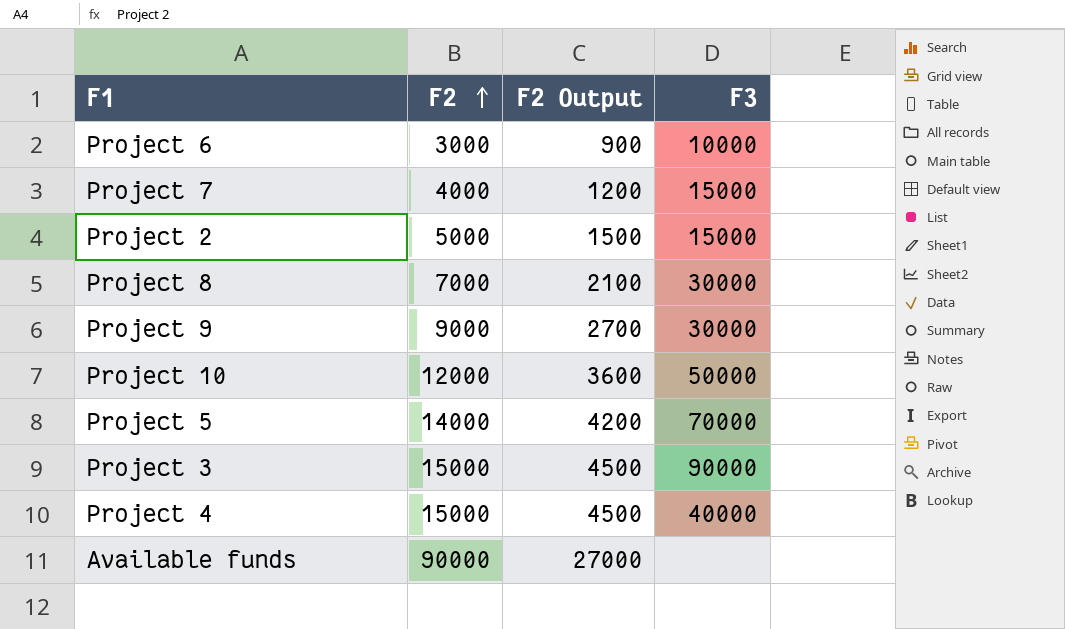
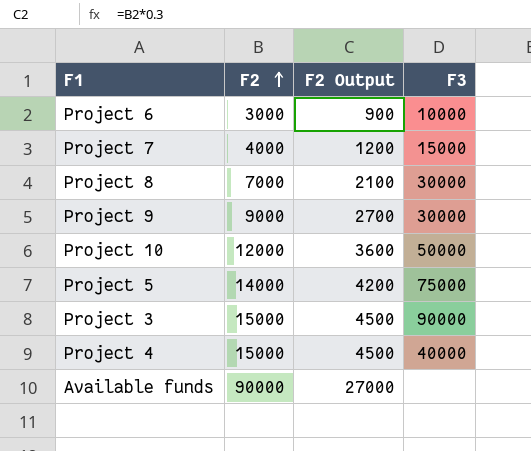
row Project 2: 5000 | 1500 | 15000 -> none
Project 5 | F3: 70000 -> 75000

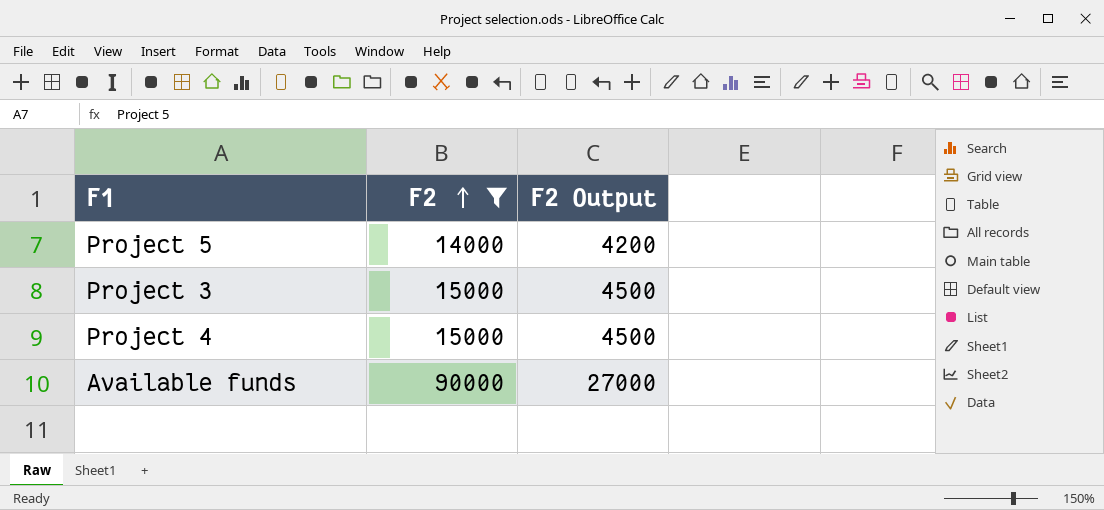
filter: none -> F2 >= 14000
column F3 | position: 4 -> none

